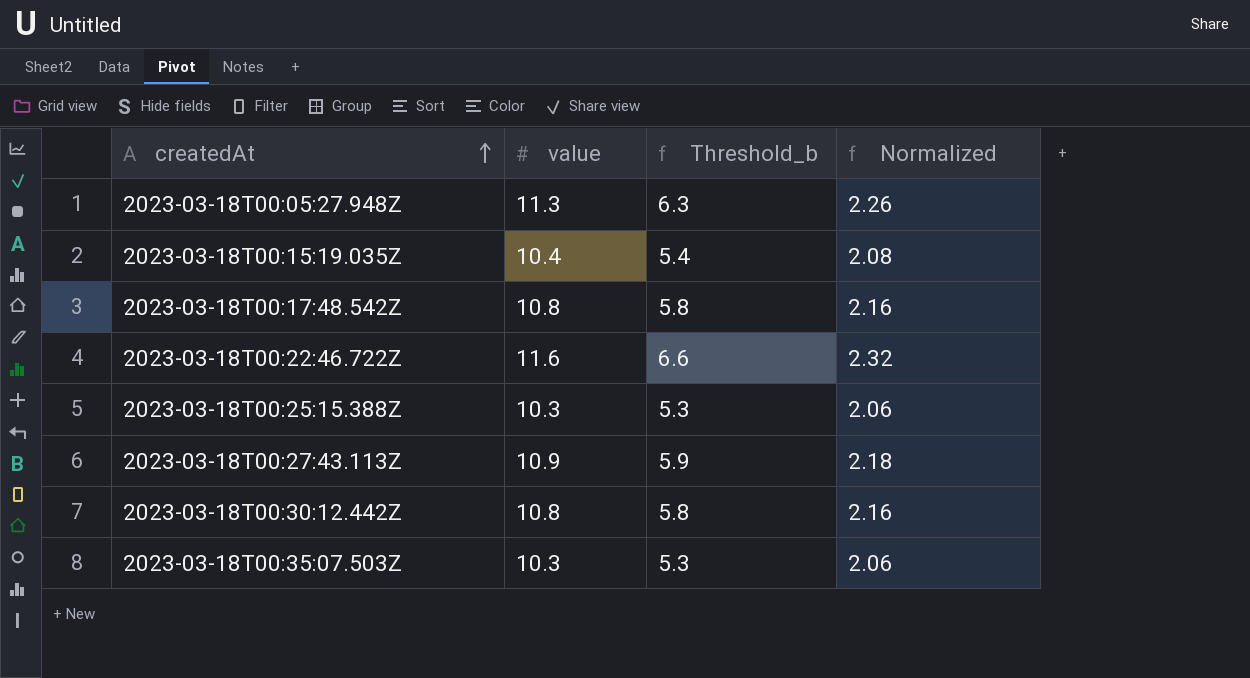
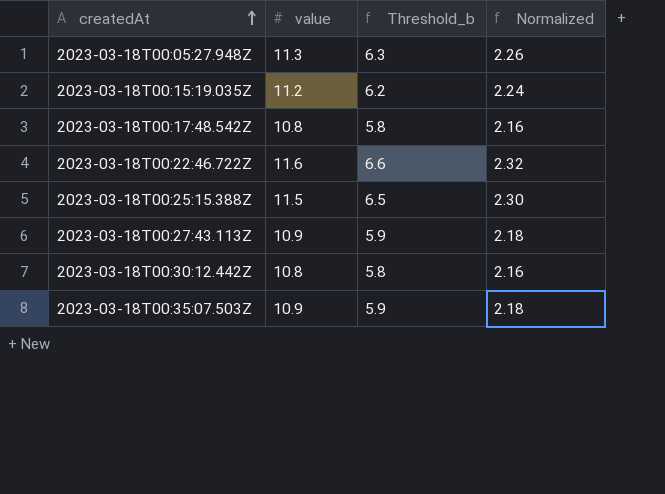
2023-03-18T00:15:19.035Z | value: 10.4 -> 11.2
2023-03-18T00:15:19.035Z | Threshold_b: 5.4 -> 6.2
2023-03-18T00:15:19.035Z | Normalized: 2.08 -> 2.24
2023-03-18T00:25:15.388Z | value: 10.3 -> 11.5
2023-03-18T00:25:15.388Z | Threshold_b: 5.3 -> 6.5
2023-03-18T00:25:15.388Z | Normalized: 2.06 -> 2.30
2023-03-18T00:35:07.503Z | value: 10.3 -> 10.9
2023-03-18T00:35:07.503Z | Threshold_b: 5.3 -> 5.9
2023-03-18T00:35:07.503Z | Normalized: 2.06 -> 2.18

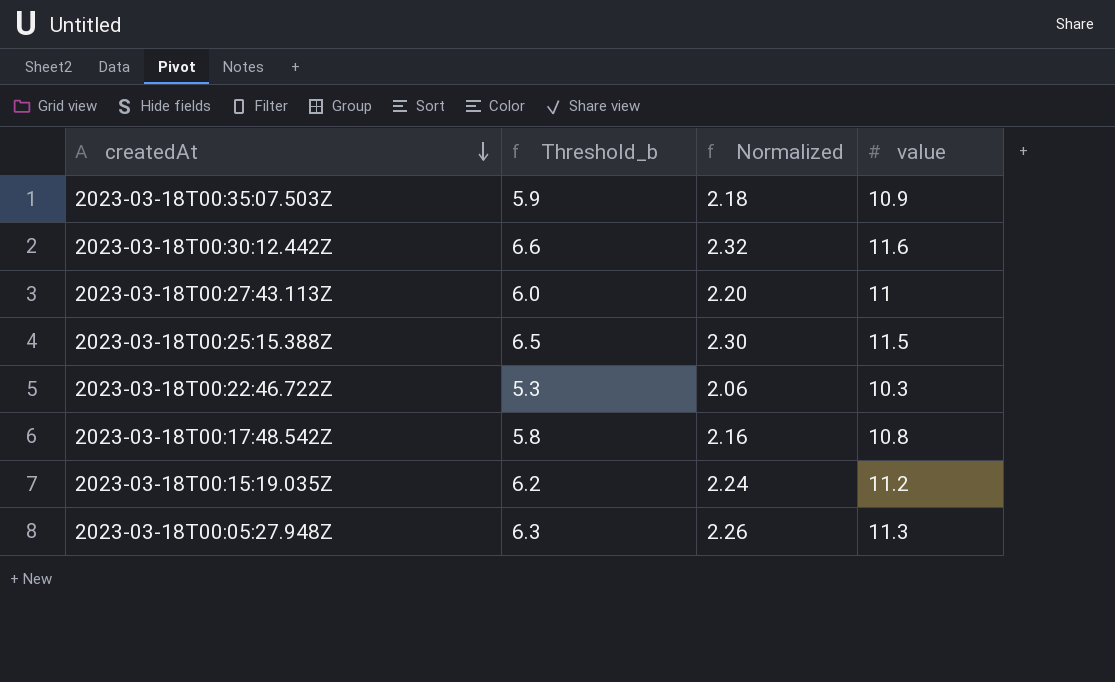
row order: createdAt ascending -> createdAt descending
column value | position: 2 -> 4
2023-03-18T00:30:12.442Z | Threshold_b: 5.8 -> 6.6
2023-03-18T00:30:12.442Z | Normalized: 2.16 -> 2.32
2023-03-18T00:30:12.442Z | value: 10.8 -> 11.6
2023-03-18T00:27:43.113Z | Threshold_b: 5.9 -> 6.0
2023-03-18T00:27:43.113Z | Normalized: 2.18 -> 2.20
2023-03-18T00:27:43.113Z | value: 10.9 -> 11
2023-03-18T00:22:46.722Z | Threshold_b: 6.6 -> 5.3
2023-03-18T00:22:46.722Z | Normalized: 2.32 -> 2.06
2023-03-18T00:22:46.722Z | value: 11.6 -> 10.3

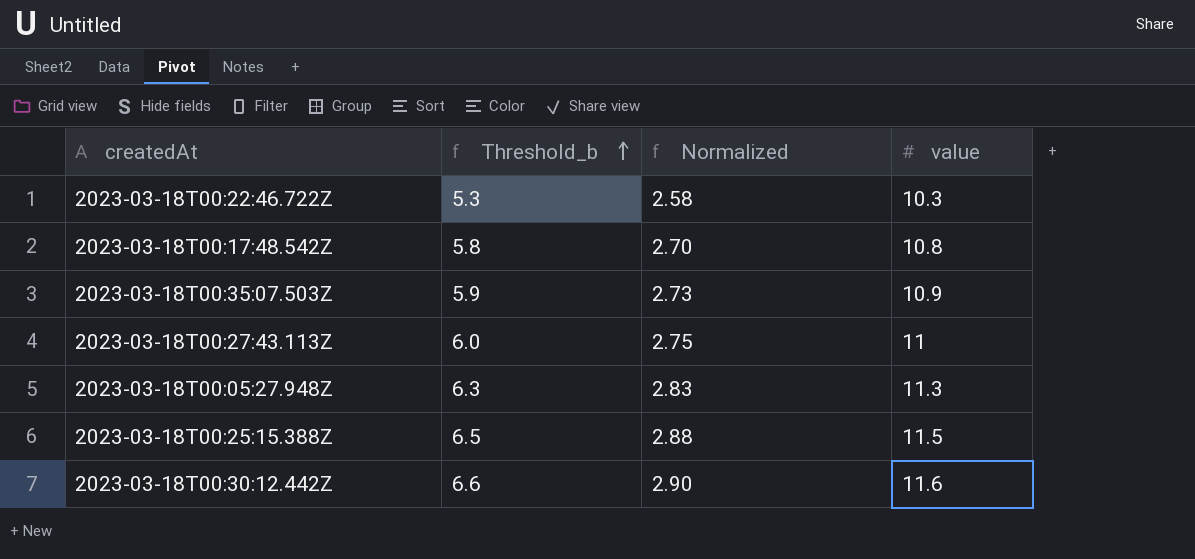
row order: createdAt descending -> Threshold_b ascending
column Normalized | formula: [value] * 0.2 -> [value] * 0.25
row 2023-03-18T00:15:19.035Z: 6.2 | 2.24 | 11.2 -> none

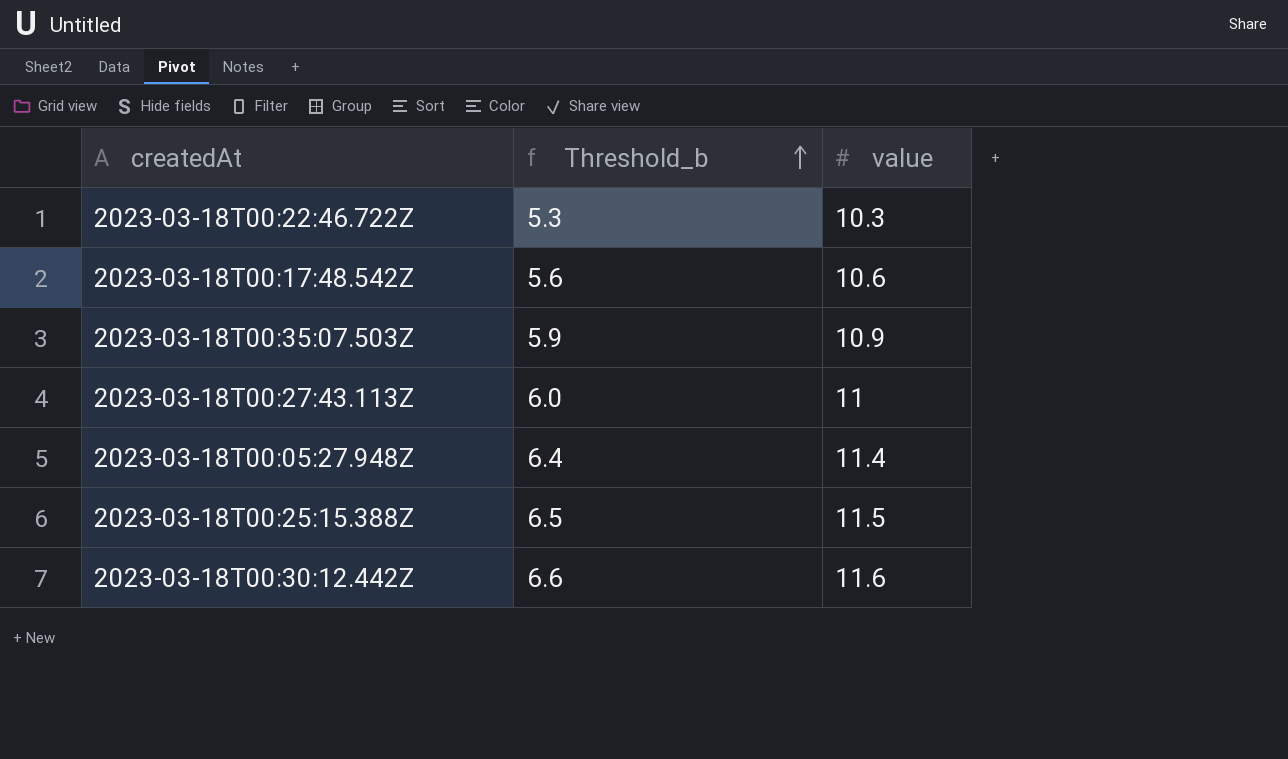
column Normalized | formula: [value] * 0.25 -> none
2023-03-18T00:17:48.542Z | Threshold_b: 5.8 -> 5.6
2023-03-18T00:17:48.542Z | value: 10.8 -> 10.6
2023-03-18T00:05:27.948Z | Threshold_b: 6.3 -> 6.4
2023-03-18T00:05:27.948Z | value: 11.3 -> 11.4

